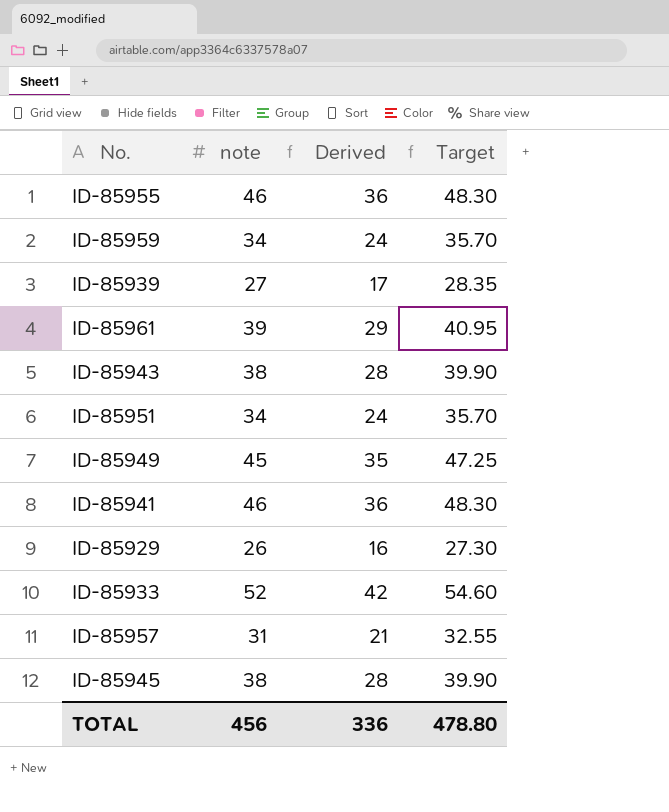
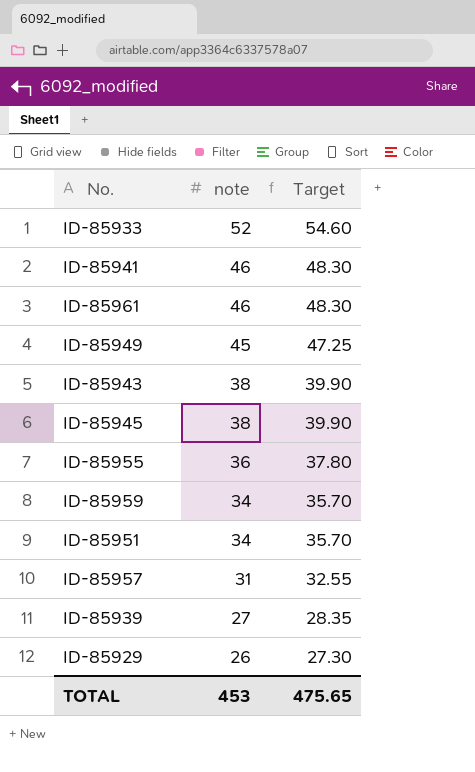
row order: none -> note descending
column Derived | formula: [note] - 10 -> none
ID-85961 | note: 39 -> 46
ID-85961 | Target: 40.95 -> 48.30
ID-85955 | note: 46 -> 36
ID-85955 | Target: 48.30 -> 37.80
TOTAL | note: 456 -> 453
TOTAL | Target: 478.80 -> 475.65

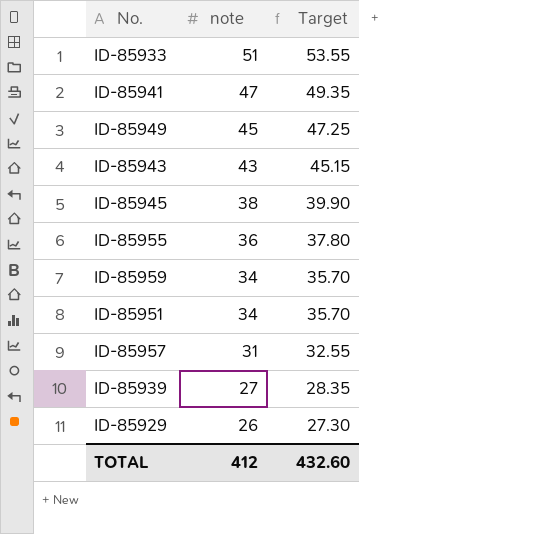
row ID-85961: 46 | 48.30 -> none
ID-85933 | note: 52 -> 51
ID-85933 | Target: 54.60 -> 53.55
ID-85941 | note: 46 -> 47
ID-85941 | Target: 48.30 -> 49.35
ID-85943 | note: 38 -> 43
ID-85943 | Target: 39.90 -> 45.15
TOTAL | note: 453 -> 412
TOTAL | Target: 475.65 -> 432.60

